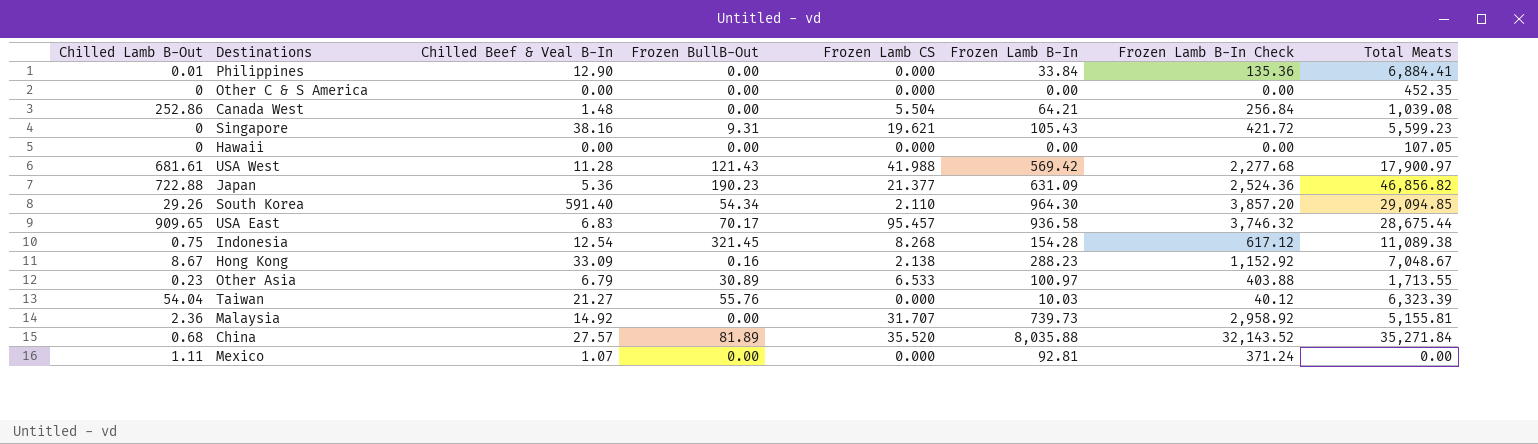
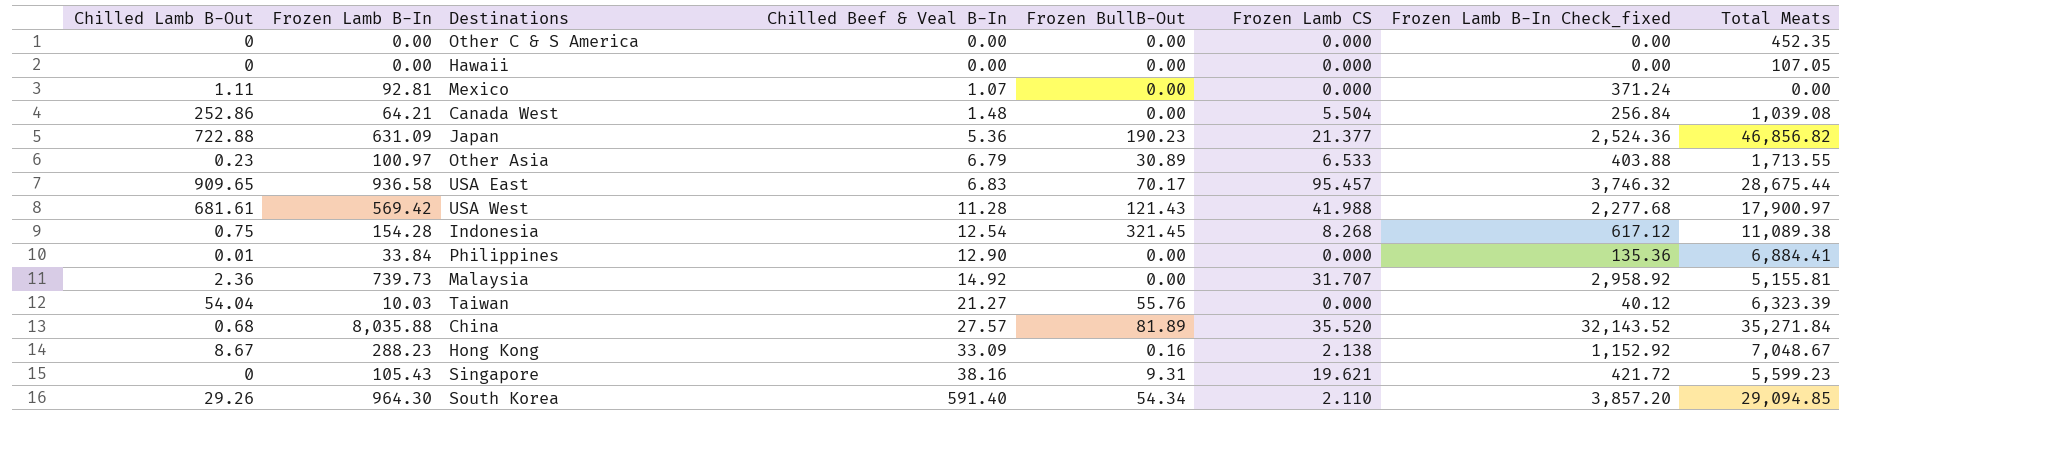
row order: none -> Chilled Beef & Veal B-In ascending
column Frozen Lamb B-In | position: 6 -> 2
column name: Frozen Lamb B-In Check -> Frozen Lamb B-In Check_fixed

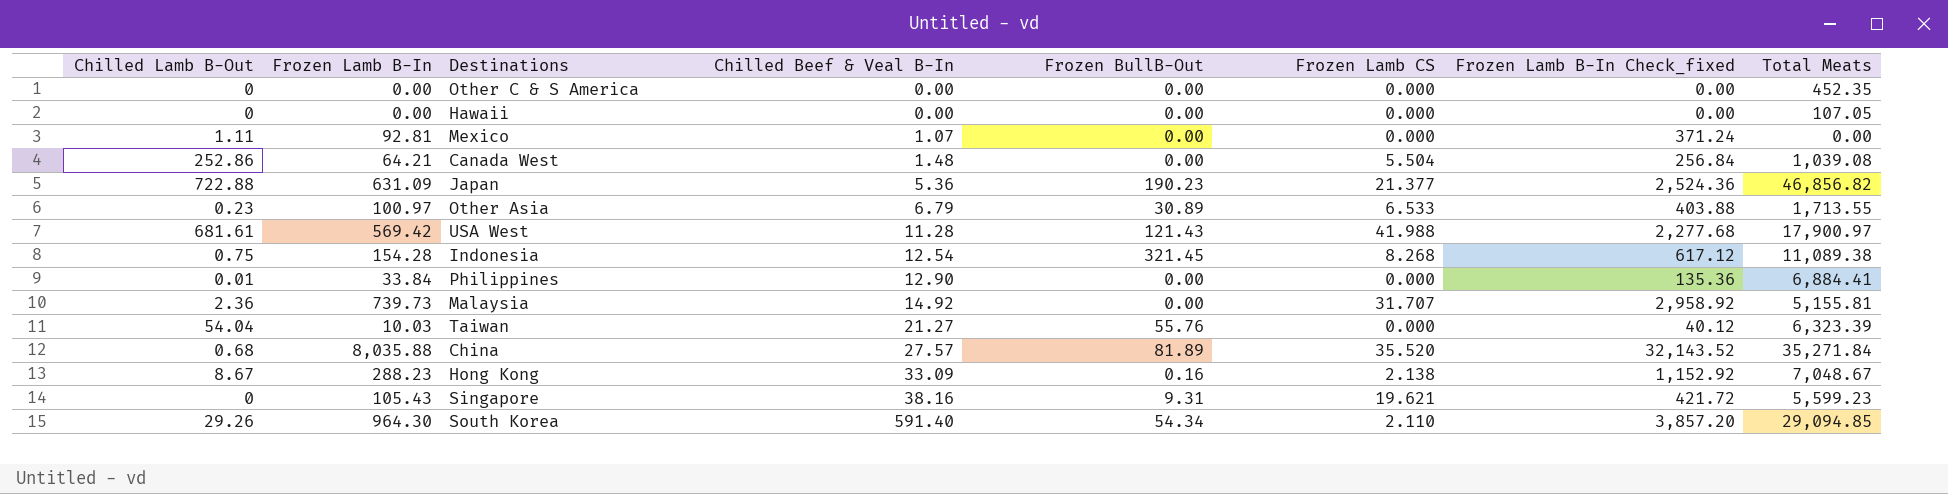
row USA East: 909.65 | 936.58 | 6.83 | 70.17 | 95.457 | 3,746.32 | 28,675.44 -> none

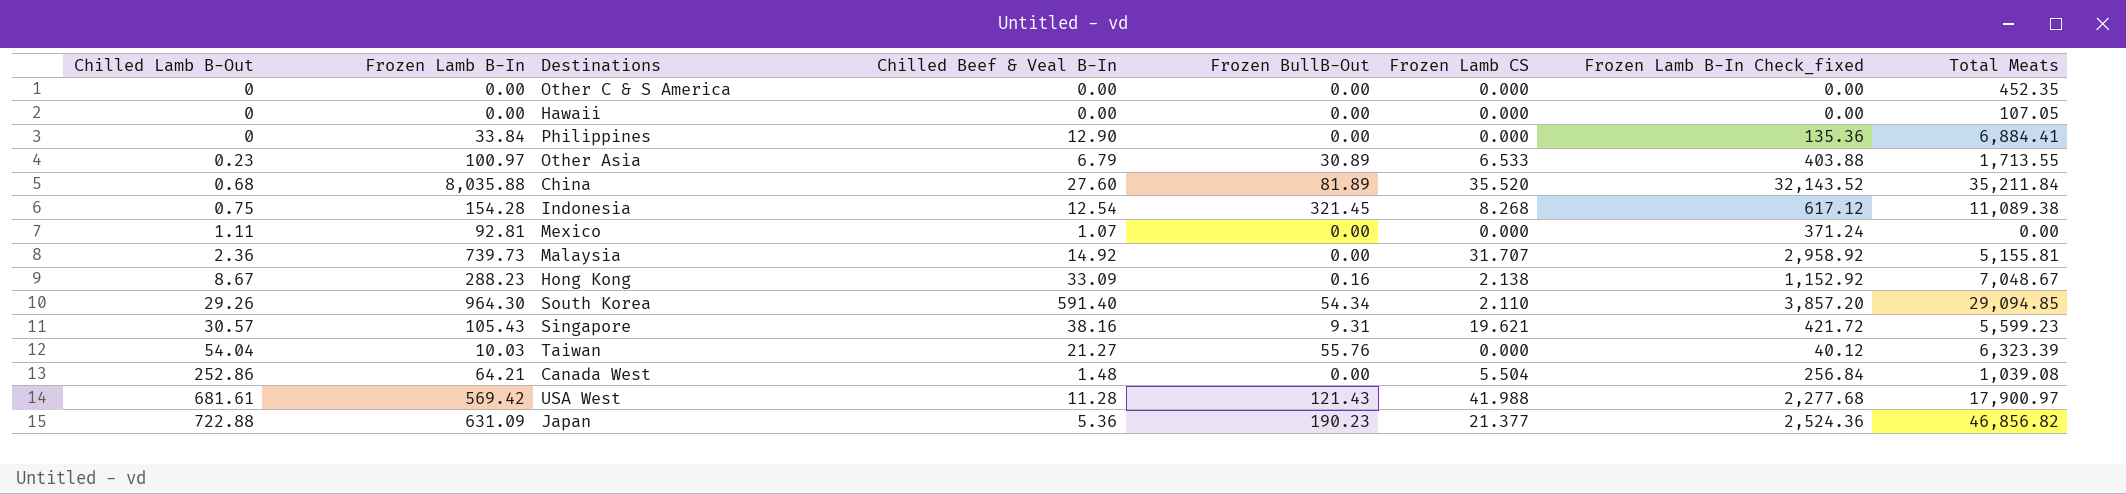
row order: Chilled Beef & Veal B-In ascending -> Chilled Lamb B-Out ascending
Philippines | Chilled Lamb B-Out: 0.01 -> 0
China | Chilled Beef & Veal B-In: 27.57 -> 27.60
China | Total Meats: 35,271.84 -> 35,211.84
Singapore | Chilled Lamb B-Out: 0 -> 30.57

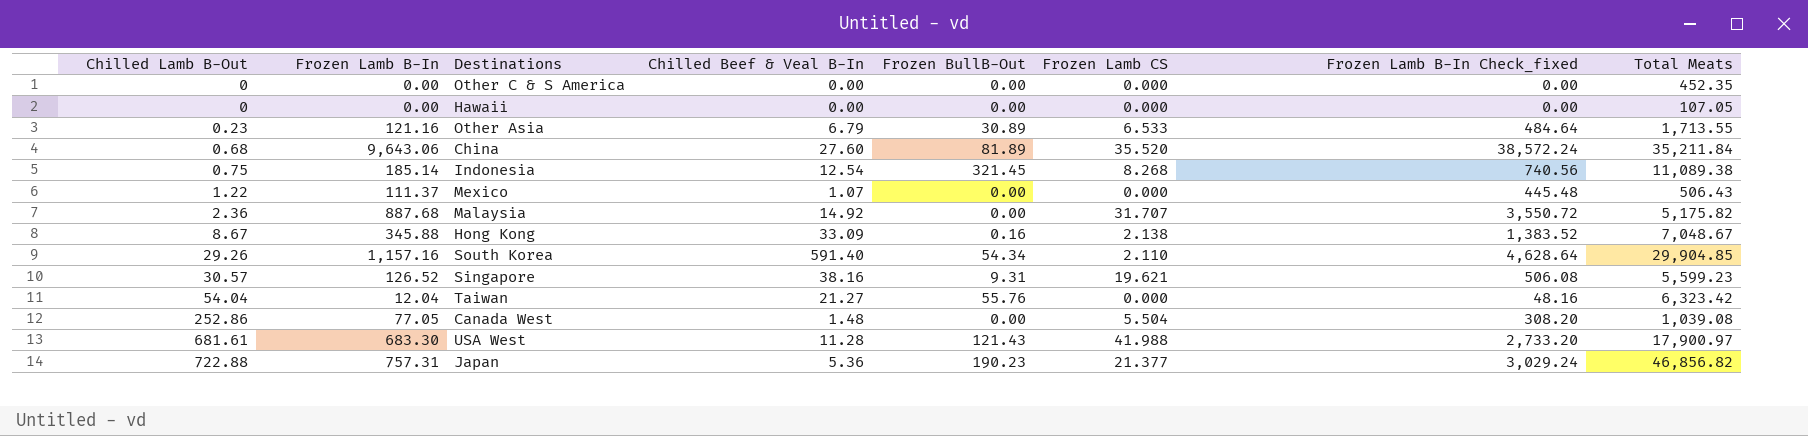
row Philippines: 0 | 33.84 | 12.90 | 0.00 | 0.000 | 135.36 | 6,884.41 -> none
Other Asia | Frozen Lamb B-In: 100.97 -> 121.16
Other Asia | Frozen Lamb B-In Check_fixed: 403.88 -> 484.64
China | Frozen Lamb B-In: 8,035.88 -> 9,643.06
China | Frozen Lamb B-In Check_fixed: 32,143.52 -> 38,572.24
Indonesia | Frozen Lamb B-In: 154.28 -> 185.14
Indonesia | Frozen Lamb B-In Check_fixed: 617.12 -> 740.56
Mexico | Chilled Lamb B-Out: 1.11 -> 1.22
Mexico | Frozen Lamb B-In: 92.81 -> 111.37
Mexico | Frozen Lamb B-In Check_fixed: 371.24 -> 445.48
Mexico | Total Meats: 0.00 -> 506.43
Malaysia | Frozen Lamb B-In: 739.73 -> 887.68
Malaysia | Frozen Lamb B-In Check_fixed: 2,958.92 -> 3,550.72
Malaysia | Total Meats: 5,155.81 -> 5,175.82
Hong Kong | Frozen Lamb B-In: 288.23 -> 345.88
Hong Kong | Frozen Lamb B-In Check_fixed: 1,152.92 -> 1,383.52
South Korea | Frozen Lamb B-In: 964.30 -> 1,157.16
South Korea | Frozen Lamb B-In Check_fixed: 3,857.20 -> 4,628.64
South Korea | Total Meats: 29,094.85 -> 29,904.85
Singapore | Frozen Lamb B-In: 105.43 -> 126.52
Singapore | Frozen Lamb B-In Check_fixed: 421.72 -> 506.08
Taiwan | Frozen Lamb B-In: 10.03 -> 12.04
Taiwan | Frozen Lamb B-In Check_fixed: 40.12 -> 48.16
Taiwan | Total Meats: 6,323.39 -> 6,323.42
Canada West | Frozen Lamb B-In: 64.21 -> 77.05
Canada West | Frozen Lamb B-In Check_fixed: 256.84 -> 308.20
USA West | Frozen Lamb B-In: 569.42 -> 683.30
USA West | Frozen Lamb B-In Check_fixed: 2,277.68 -> 2,733.20
Japan | Frozen Lamb B-In: 631.09 -> 757.31
Japan | Frozen Lamb B-In Check_fixed: 2,524.36 -> 3,029.24

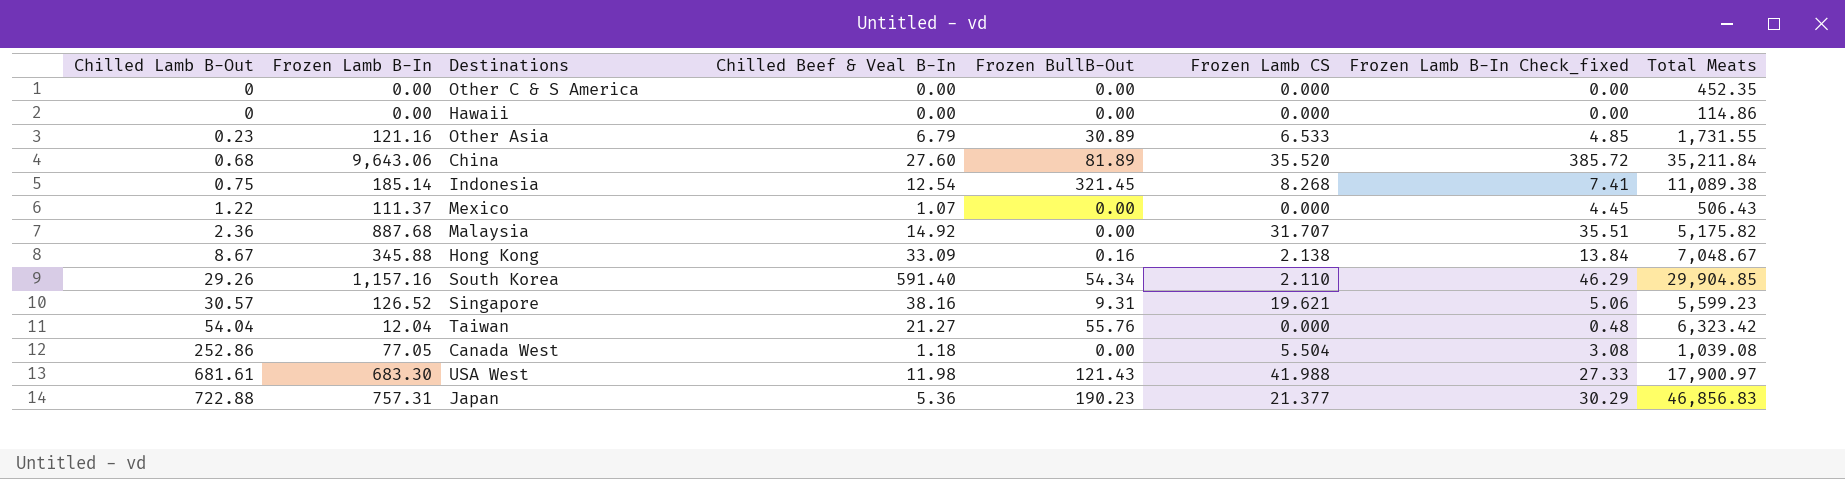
column Frozen Lamb B-In Check_fixed | formula: [Frozen Lamb B-In] * 4 -> [Frozen Lamb B-In] * 0.04
Hawaii | Total Meats: 107.05 -> 114.86
Other Asia | Total Meats: 1,713.55 -> 1,731.55
Canada West | Chilled Beef & Veal B-In: 1.48 -> 1.18
USA West | Chilled Beef & Veal B-In: 11.28 -> 11.98
Japan | Total Meats: 46,856.82 -> 46,856.83

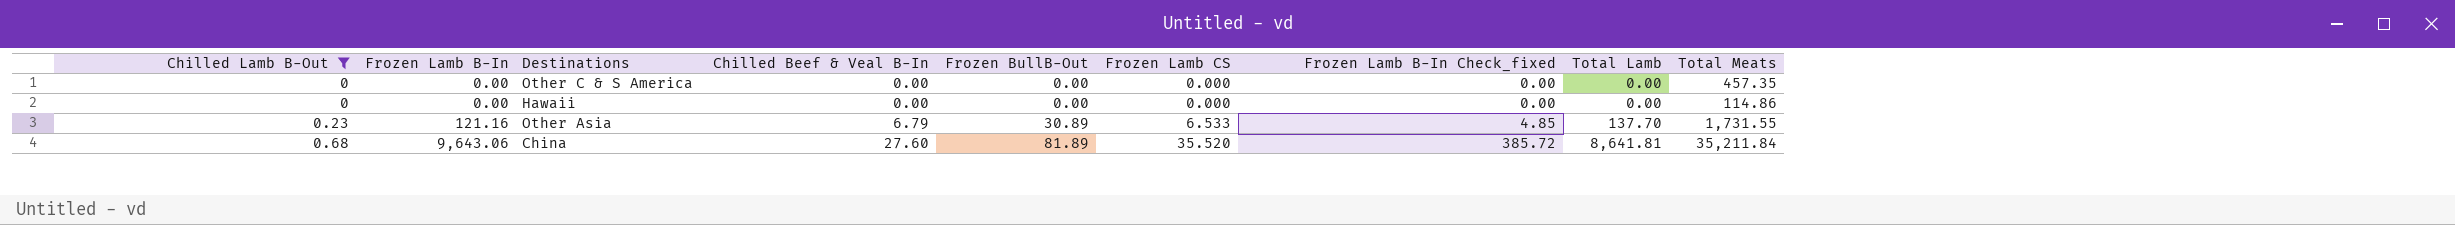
filter: none -> Chilled Lamb B-Out <= 0.68
column Total Lamb | position: none -> 8
Other C & S America | Total Meats: 452.35 -> 457.35

